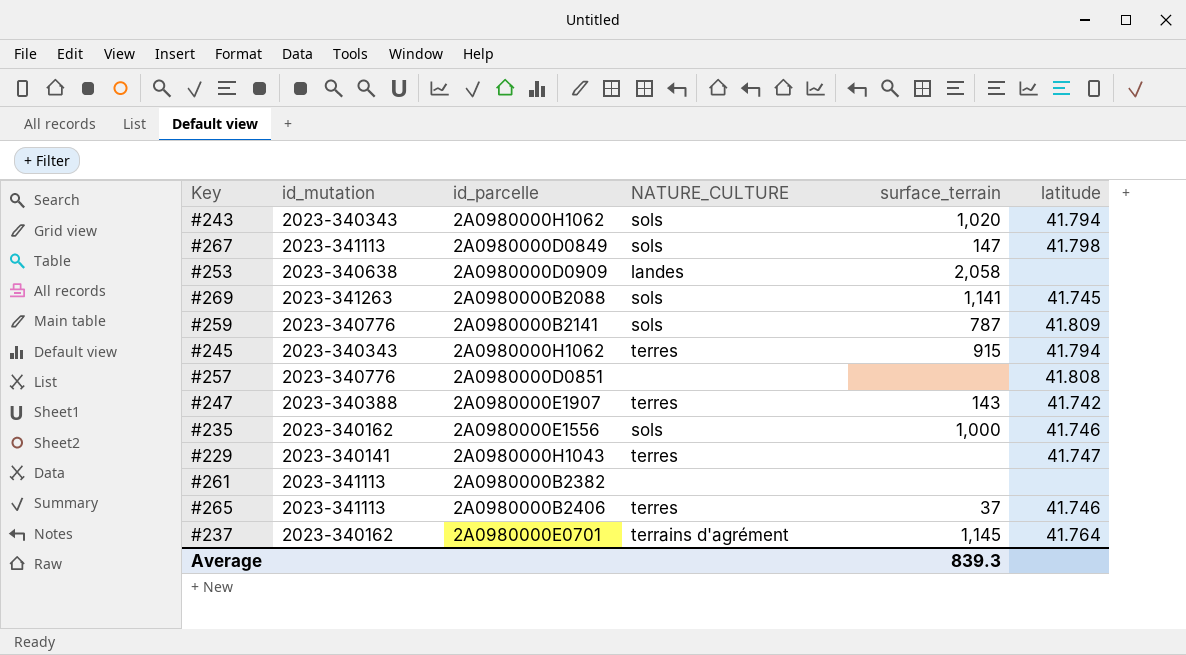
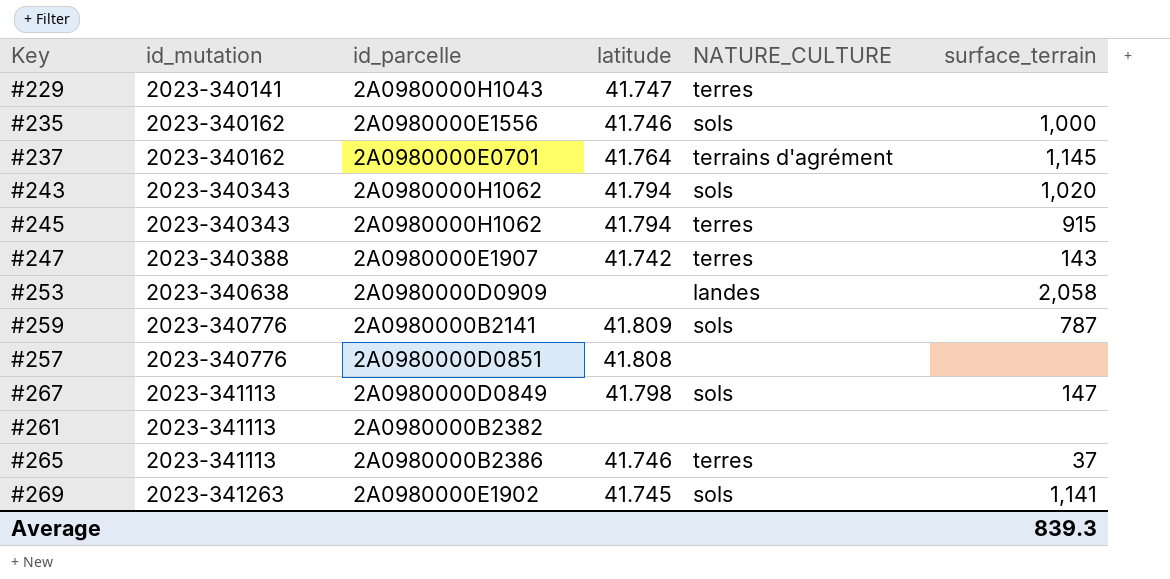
row order: none -> id_mutation ascending
column latitude | position: 6 -> 4
#265 | id_parcelle: 2A0980000B2406 -> 2A0980000B2386
#269 | id_parcelle: 2A0980000B2088 -> 2A0980000E1902

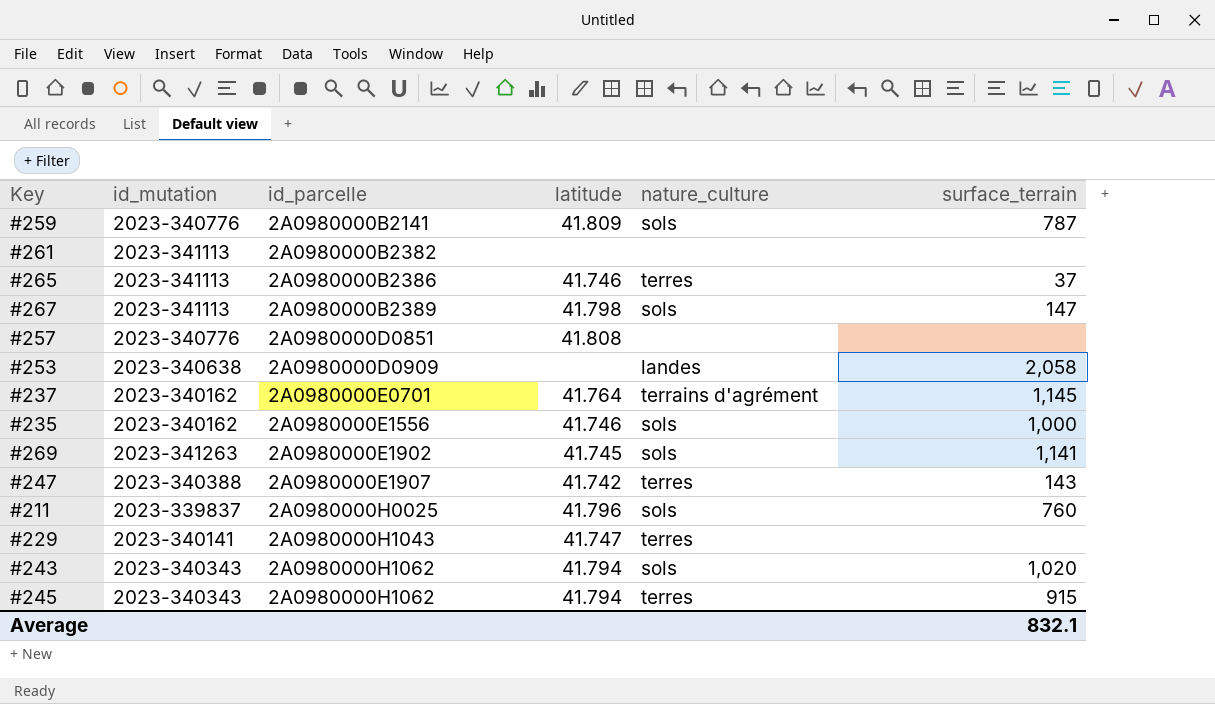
row order: id_mutation ascending -> id_parcelle ascending
column name: NATURE_CULTURE -> nature_culture
#267 | id_parcelle: 2A0980000D0849 -> 2A0980000B2389
row #211: none -> 2023-339837 | 2A0980000H0025 | 41.796 | sols | 760
Average | surface_terrain: 839.3 -> 832.1

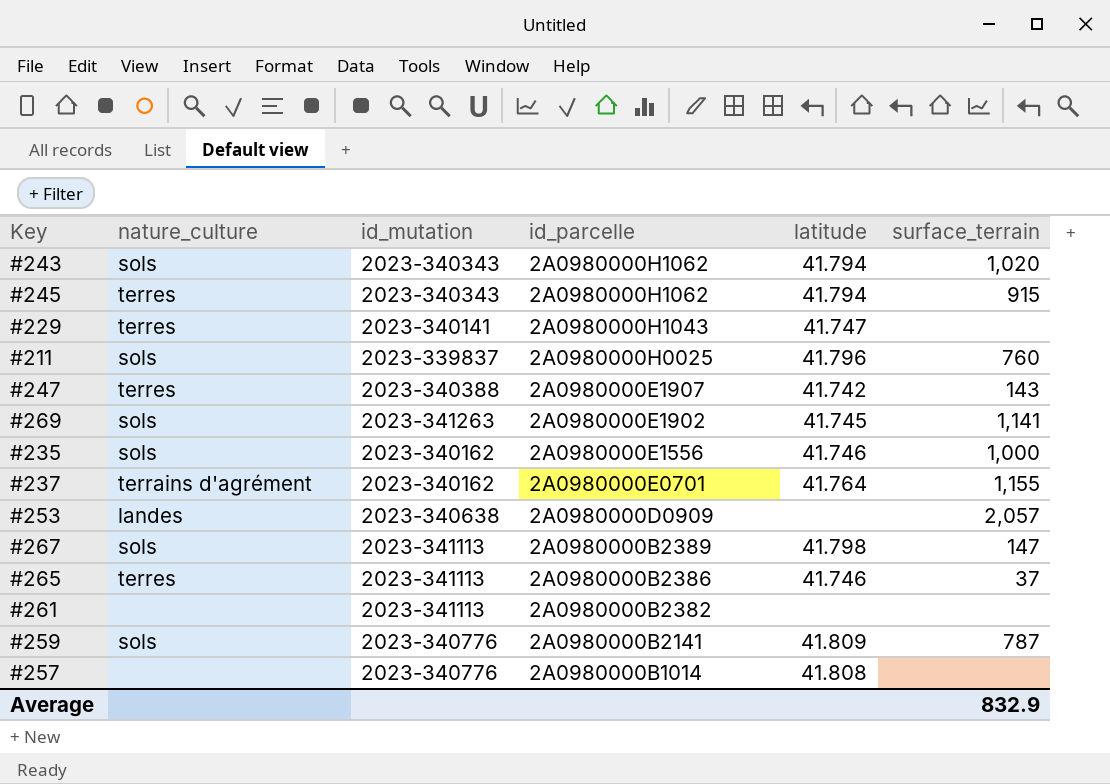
row order: id_parcelle ascending -> id_parcelle descending
column nature_culture | position: 5 -> 2
#237 | surface_terrain: 1,145 -> 1,155
#253 | surface_terrain: 2,058 -> 2,057
#257 | id_parcelle: 2A0980000D0851 -> 2A0980000B1014
Average | surface_terrain: 832.1 -> 832.9

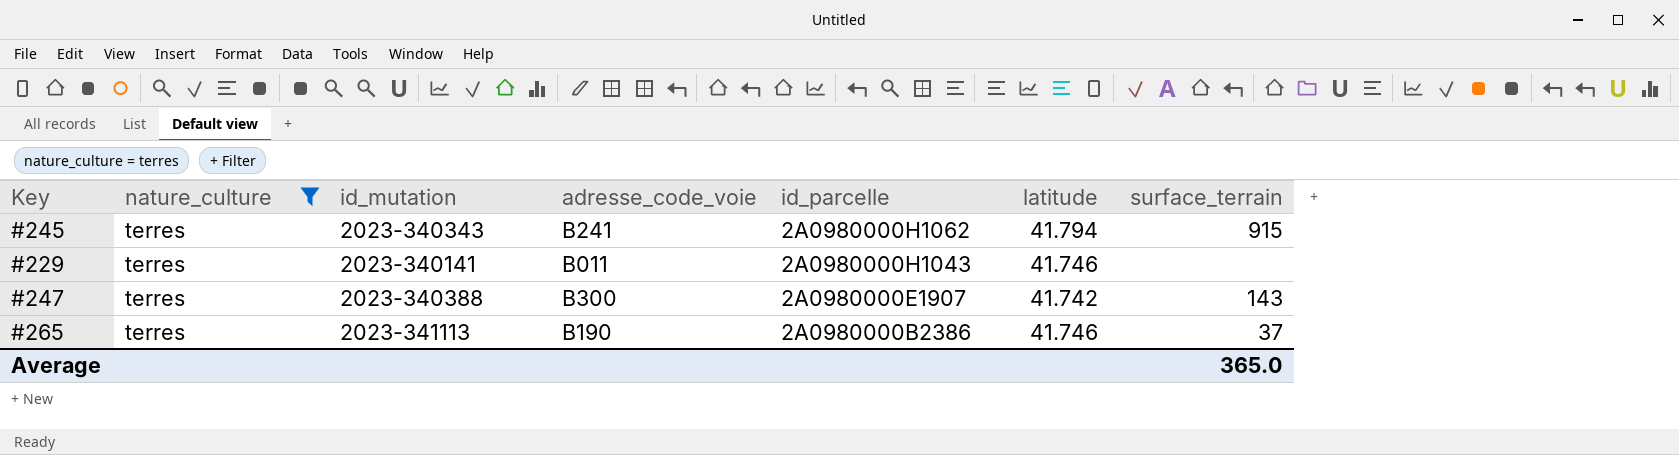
filter: none -> nature_culture = terres
column adresse_code_voie | position: none -> 4
#229 | latitude: 41.747 -> 41.746
Average | surface_terrain: 832.9 -> 365.0

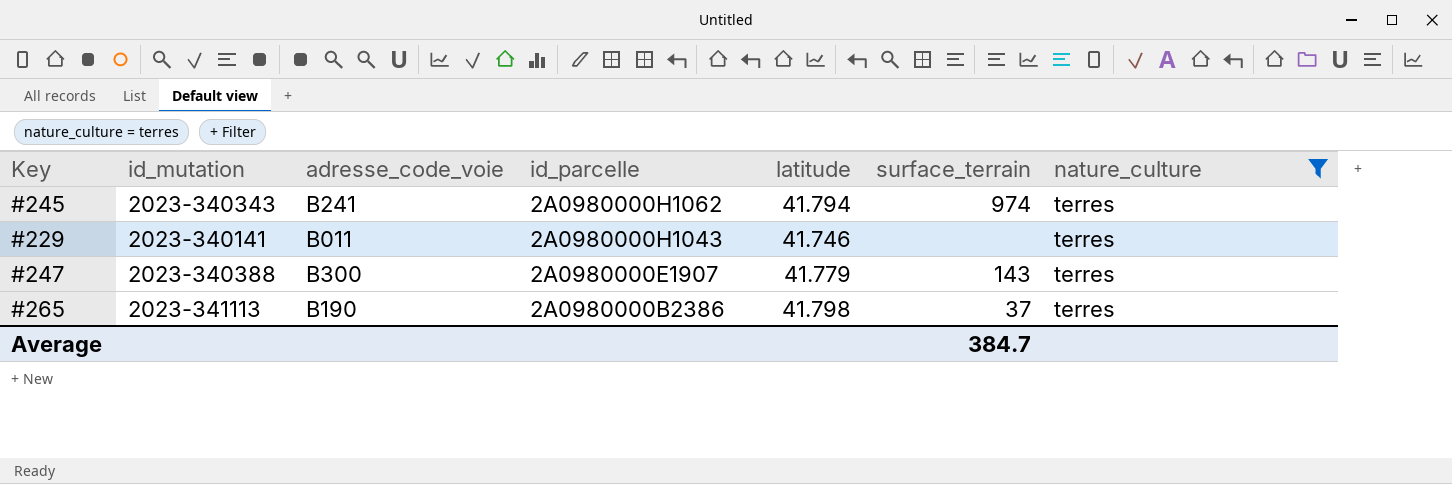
column nature_culture | position: 2 -> 7
#245 | surface_terrain: 915 -> 974
#247 | latitude: 41.742 -> 41.779
#265 | latitude: 41.746 -> 41.798
Average | surface_terrain: 365.0 -> 384.7

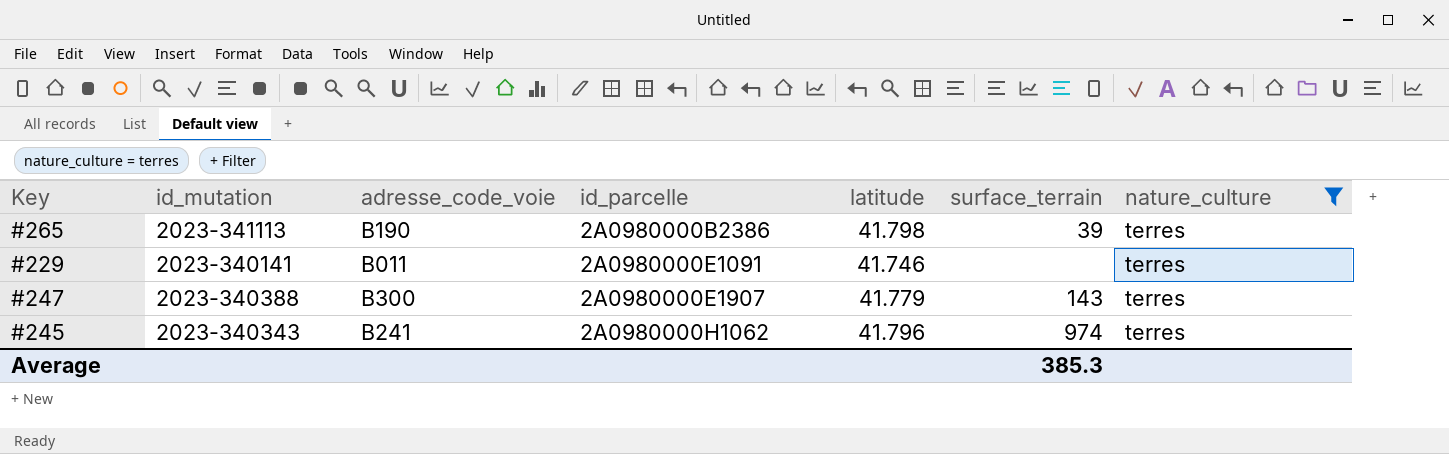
row order: id_parcelle descending -> id_parcelle ascending
#265 | surface_terrain: 37 -> 39
#229 | id_parcelle: 2A0980000H1043 -> 2A0980000E1091
#245 | latitude: 41.794 -> 41.796
Average | surface_terrain: 384.7 -> 385.3

